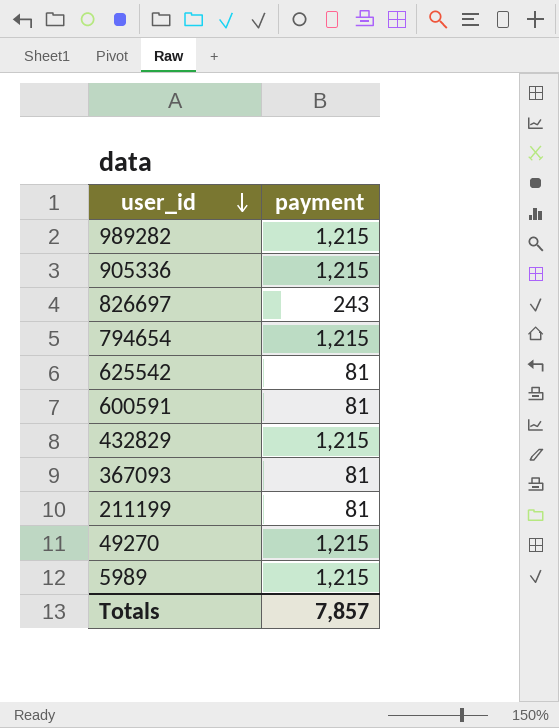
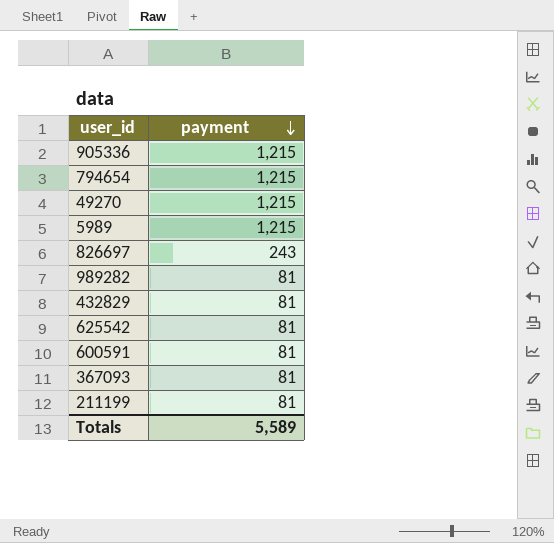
row order: user_id descending -> payment descending
989282 | payment: 1,215 -> 81
432829 | payment: 1,215 -> 81
Totals | payment: 7,857 -> 5,589

